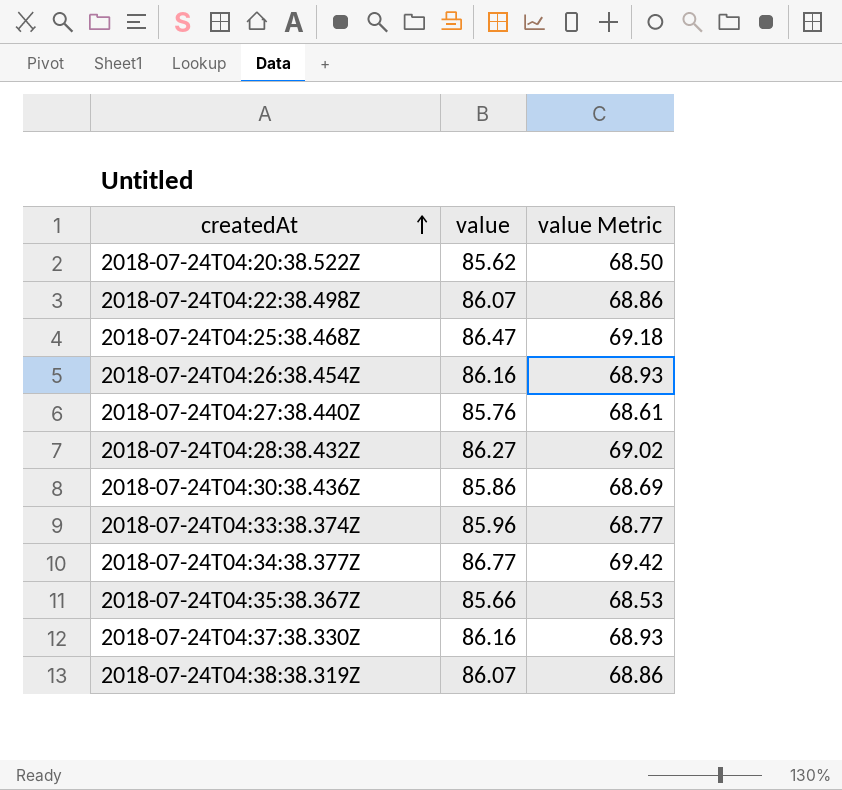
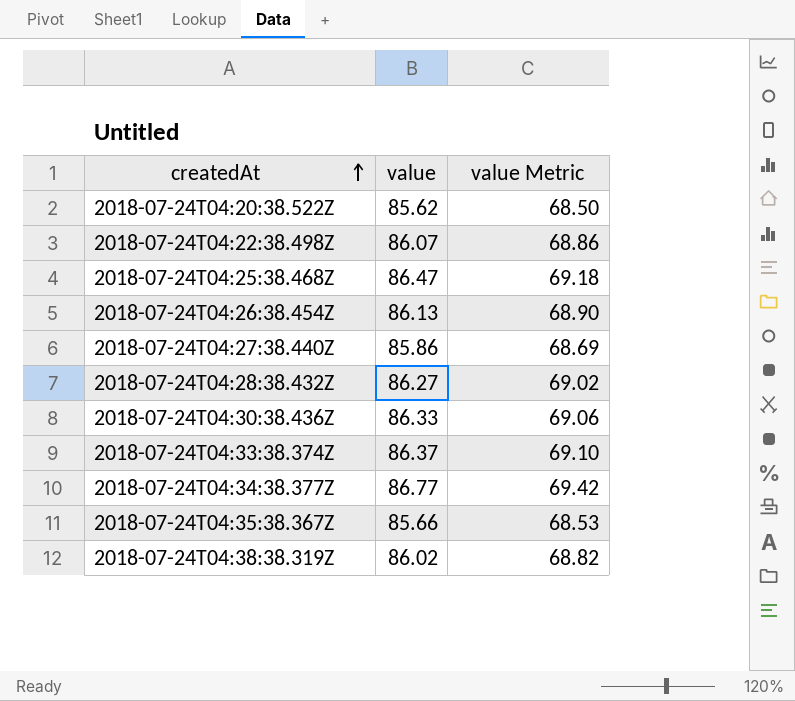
row 2018-07-24T04:37:38.330Z: 86.16 | 68.93 -> none
2018-07-24T04:26:38.454Z | value: 86.16 -> 86.13
2018-07-24T04:26:38.454Z | value Metric: 68.93 -> 68.90
2018-07-24T04:27:38.440Z | value: 85.76 -> 85.86
2018-07-24T04:27:38.440Z | value Metric: 68.61 -> 68.69
2018-07-24T04:30:38.436Z | value: 85.86 -> 86.33
2018-07-24T04:30:38.436Z | value Metric: 68.69 -> 69.06
2018-07-24T04:33:38.374Z | value: 85.96 -> 86.37
2018-07-24T04:33:38.374Z | value Metric: 68.77 -> 69.10
2018-07-24T04:38:38.319Z | value: 86.07 -> 86.02
2018-07-24T04:38:38.319Z | value Metric: 68.86 -> 68.82

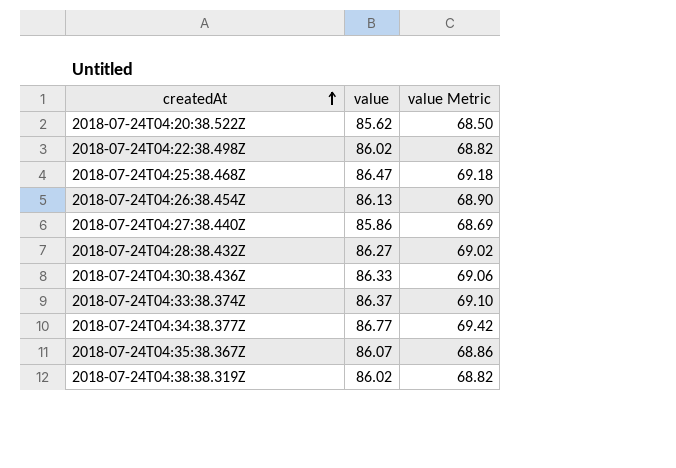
2018-07-24T04:22:38.498Z | value: 86.07 -> 86.02
2018-07-24T04:22:38.498Z | value Metric: 68.86 -> 68.82
2018-07-24T04:35:38.367Z | value: 85.66 -> 86.07
2018-07-24T04:35:38.367Z | value Metric: 68.53 -> 68.86

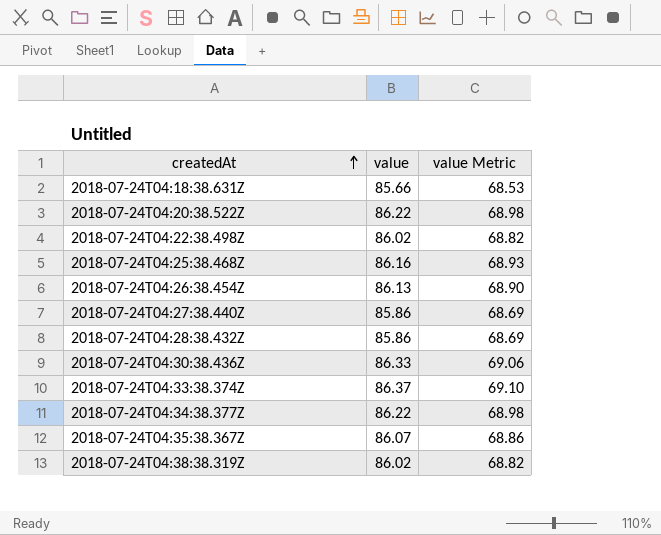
row 2018-07-24T04:18:38.631Z: none -> 85.66 | 68.53
2018-07-24T04:20:38.522Z | value: 85.62 -> 86.22
2018-07-24T04:20:38.522Z | value Metric: 68.50 -> 68.98
2018-07-24T04:25:38.468Z | value: 86.47 -> 86.16
2018-07-24T04:25:38.468Z | value Metric: 69.18 -> 68.93
2018-07-24T04:28:38.432Z | value: 86.27 -> 85.86
2018-07-24T04:28:38.432Z | value Metric: 69.02 -> 68.69
2018-07-24T04:34:38.377Z | value: 86.77 -> 86.22
2018-07-24T04:34:38.377Z | value Metric: 69.42 -> 68.98

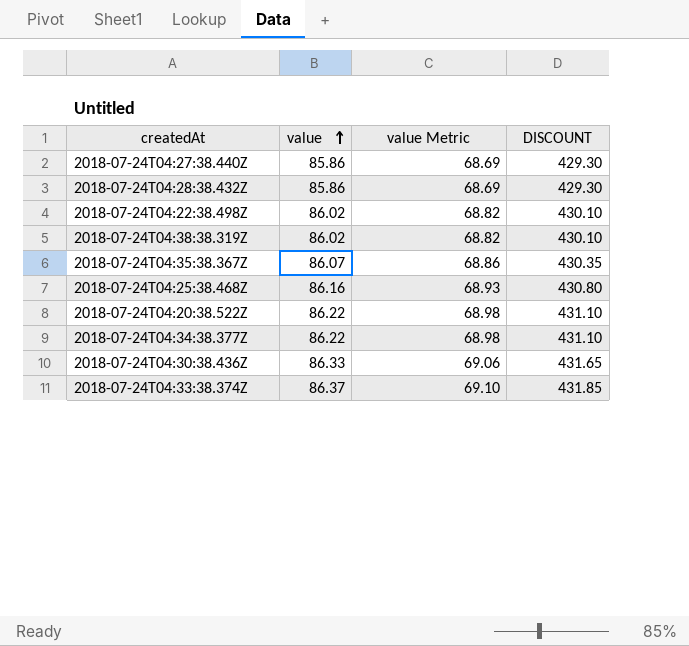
row order: createdAt ascending -> value ascending
column DISCOUNT | formula: none -> [value] * 5
row 2018-07-24T04:18:38.631Z: 85.66 | 68.53 -> none
row 2018-07-24T04:26:38.454Z: 86.13 | 68.90 -> none

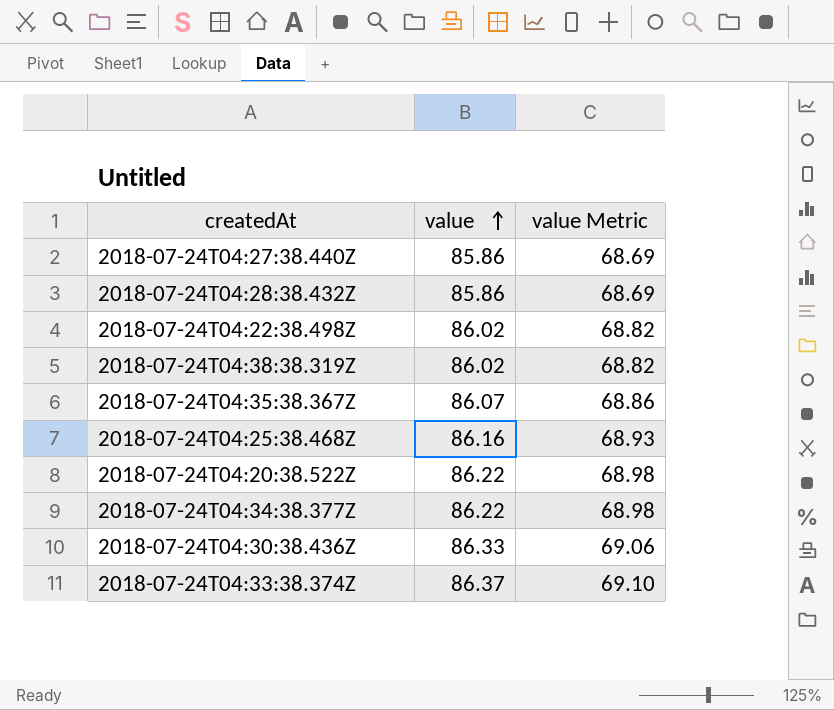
column DISCOUNT | formula: [value] * 5 -> none

